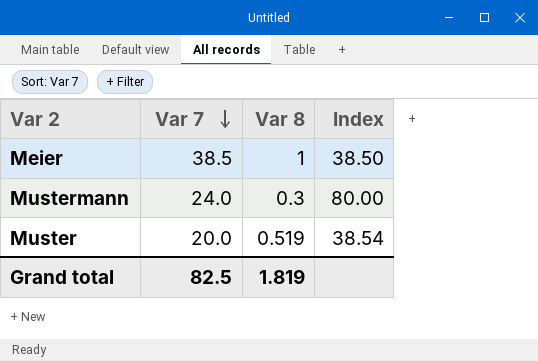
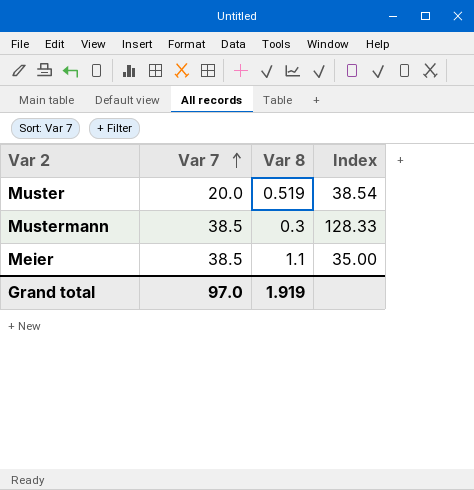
row order: Var 7 descending -> Var 7 ascending
Mustermann | Var 7: 24.0 -> 38.5
Mustermann | Index: 80.00 -> 128.33
Meier | Var 8: 1 -> 1.1
Meier | Index: 38.50 -> 35.00
Grand total | Var 7: 82.5 -> 97.0
Grand total | Var 8: 1.819 -> 1.919

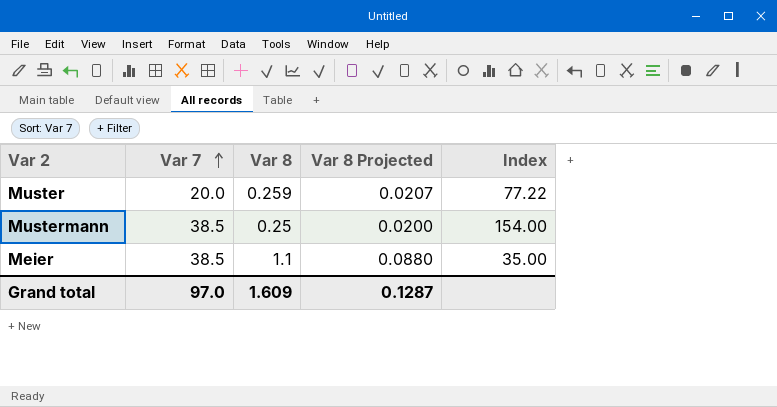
column Var 8 Projected | formula: none -> [Var 8] * 0.08
Muster | Var 8: 0.519 -> 0.259
Muster | Index: 38.54 -> 77.22
Mustermann | Var 8: 0.3 -> 0.25
Mustermann | Index: 128.33 -> 154.00
Grand total | Var 8: 1.919 -> 1.609

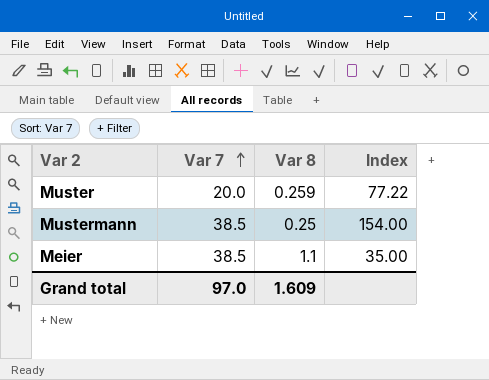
column Var 8 Projected | formula: [Var 8] * 0.08 -> none

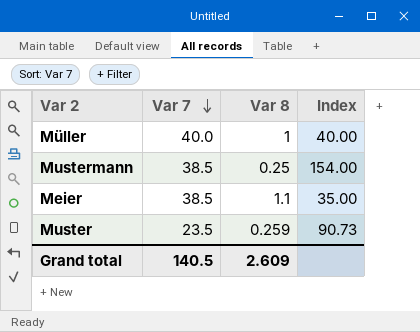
row order: Var 7 ascending -> Var 7 descending
row Müller: none -> 40.0 | 1 | 40.00
Muster | Var 7: 20.0 -> 23.5
Muster | Index: 77.22 -> 90.73
Grand total | Var 7: 97.0 -> 140.5
Grand total | Var 8: 1.609 -> 2.609

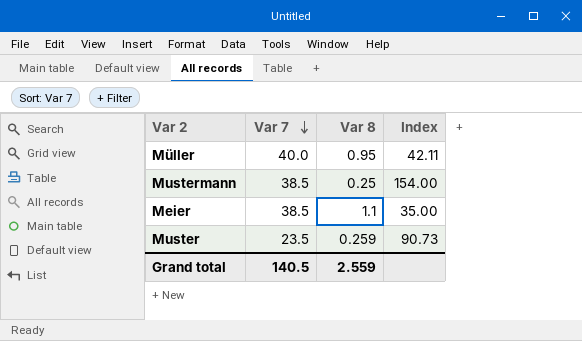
Müller | Var 8: 1 -> 0.95
Müller | Index: 40.00 -> 42.11
Grand total | Var 8: 2.609 -> 2.559

